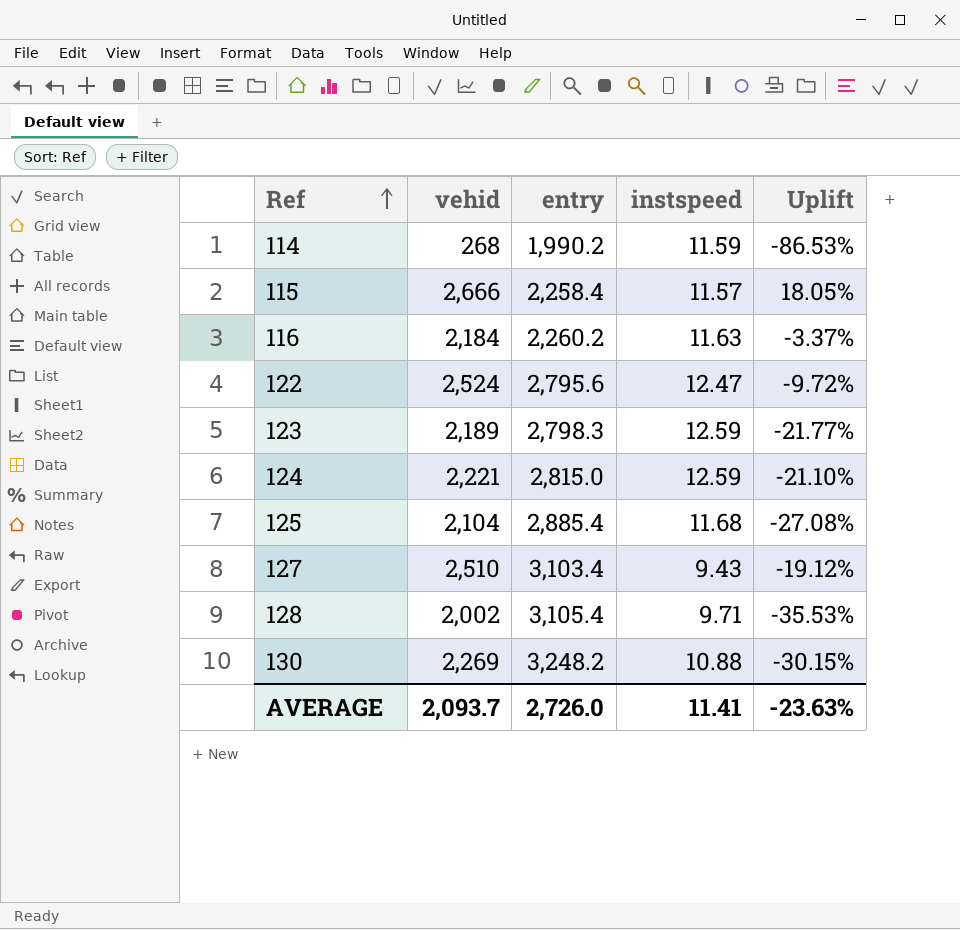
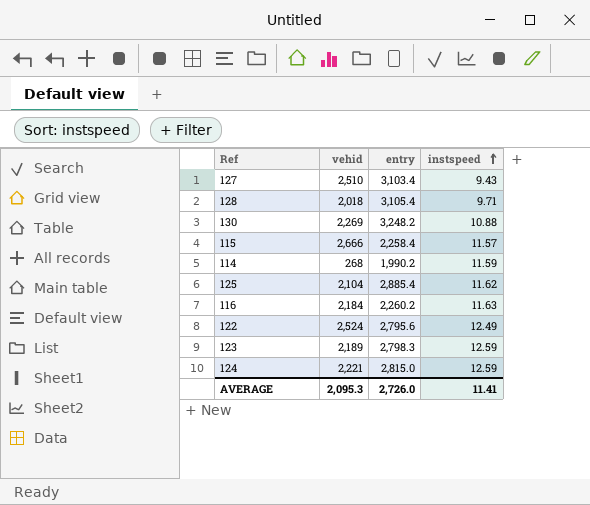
row order: Ref ascending -> instspeed ascending
column Uplift | formula: ([vehid] - [entry]) / [entry] -> none
128 | vehid: 2,002 -> 2,018
125 | instspeed: 11.68 -> 11.62
122 | instspeed: 12.47 -> 12.49
AVERAGE | vehid: 2,093.7 -> 2,095.3

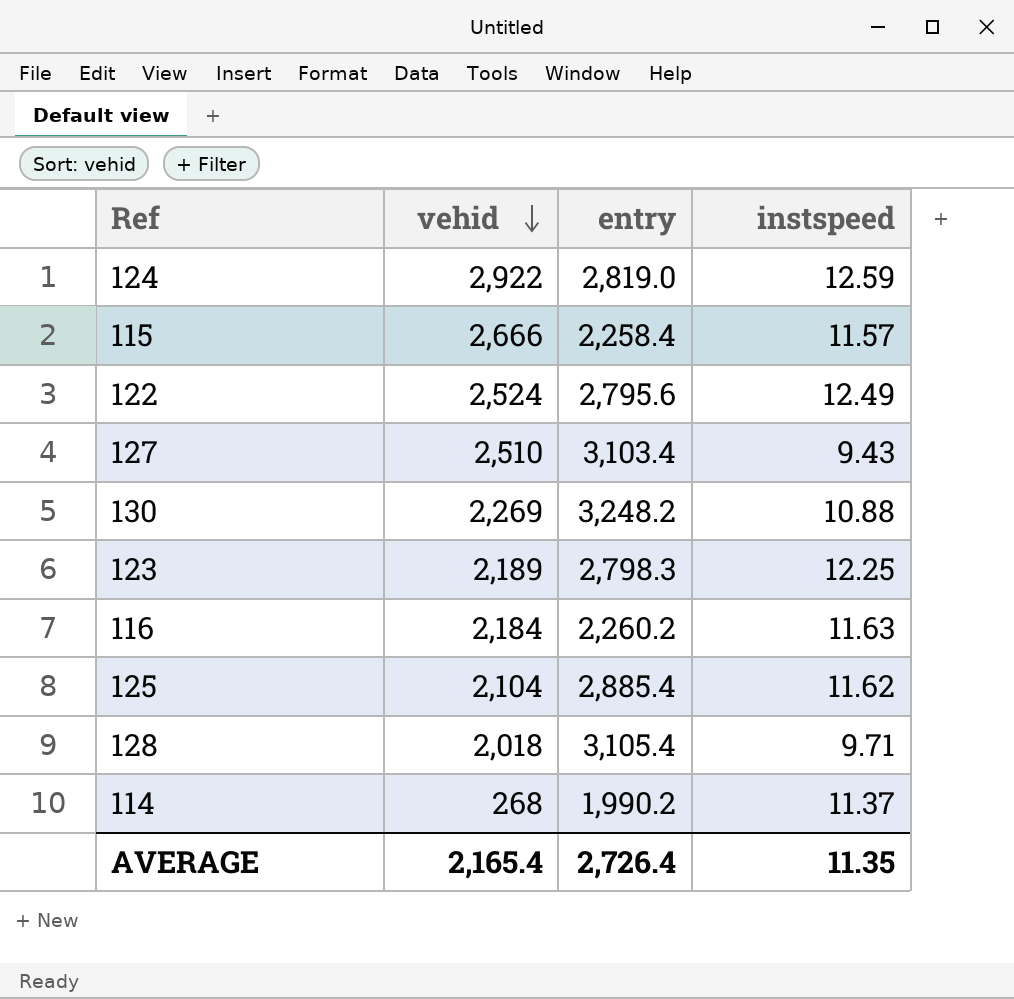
row order: instspeed ascending -> vehid descending
124 | vehid: 2,221 -> 2,922
124 | entry: 2,815.0 -> 2,819.0
123 | instspeed: 12.59 -> 12.25
114 | instspeed: 11.59 -> 11.37
AVERAGE | vehid: 2,095.3 -> 2,165.4
AVERAGE | entry: 2,726.0 -> 2,726.4
AVERAGE | instspeed: 11.41 -> 11.35

